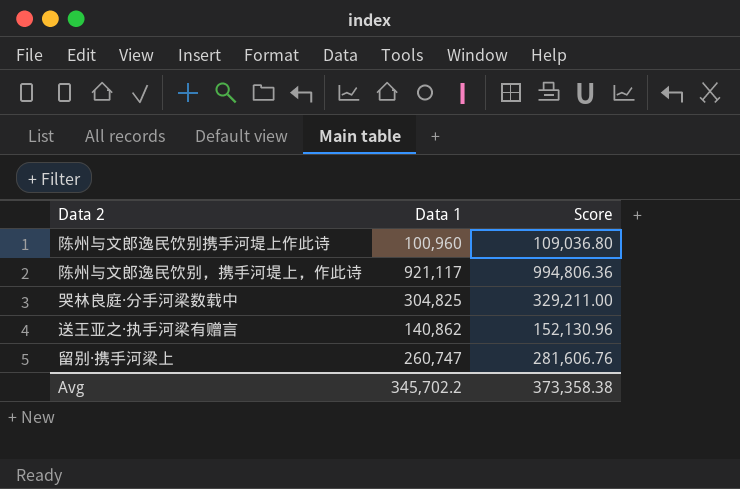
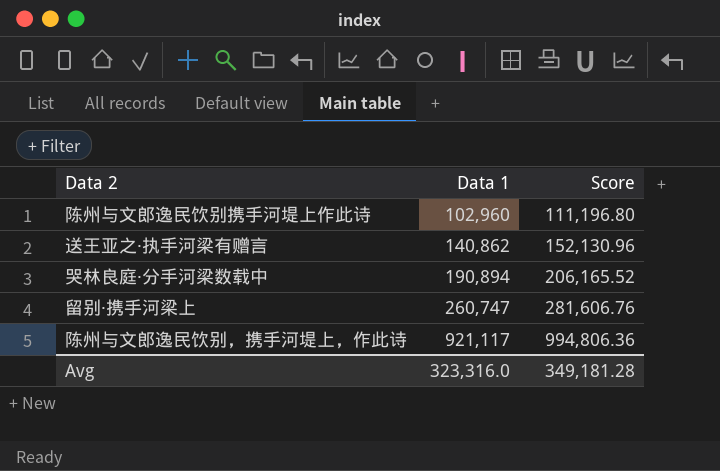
row order: none -> Data 1 ascending
陈州与文郎逸民饮别携手河堤上作此诗 | Data 1: 100,960 -> 102,960
陈州与文郎逸民饮别携手河堤上作此诗 | Score: 109,036.80 -> 111,196.80
哭林良庭·分手河梁数载中 | Data 1: 304,825 -> 190,894
哭林良庭·分手河梁数载中 | Score: 329,211.00 -> 206,165.52
Avg | Data 1: 345,702.2 -> 323,316.0
Avg | Score: 373,358.38 -> 349,181.28

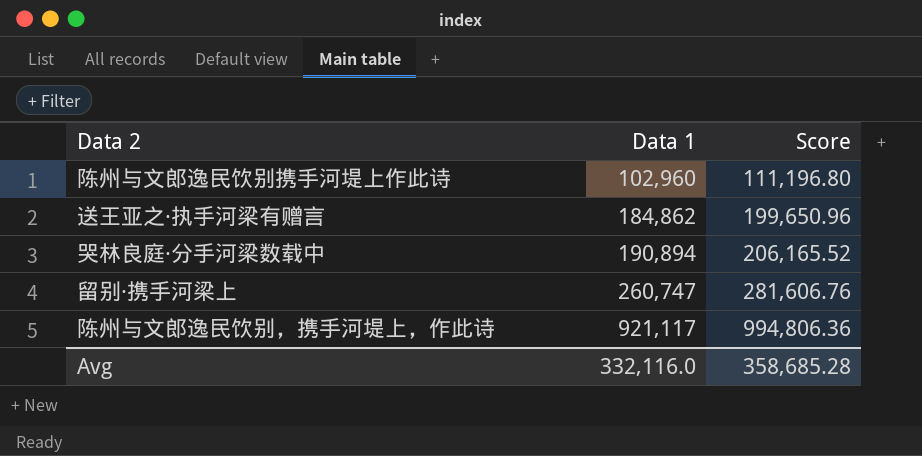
送王亚之·执手河梁有赠言 | Data 1: 140,862 -> 184,862
送王亚之·执手河梁有赠言 | Score: 152,130.96 -> 199,650.96
Avg | Data 1: 323,316.0 -> 332,116.0
Avg | Score: 349,181.28 -> 358,685.28

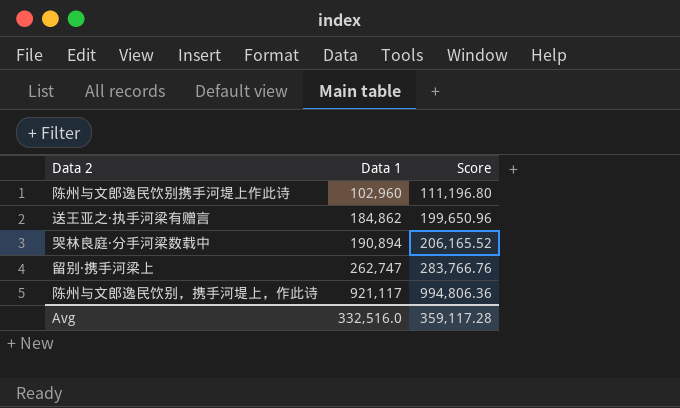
留别·携手河梁上 | Data 1: 260,747 -> 262,747
留别·携手河梁上 | Score: 281,606.76 -> 283,766.76
Avg | Data 1: 332,116.0 -> 332,516.0
Avg | Score: 358,685.28 -> 359,117.28

